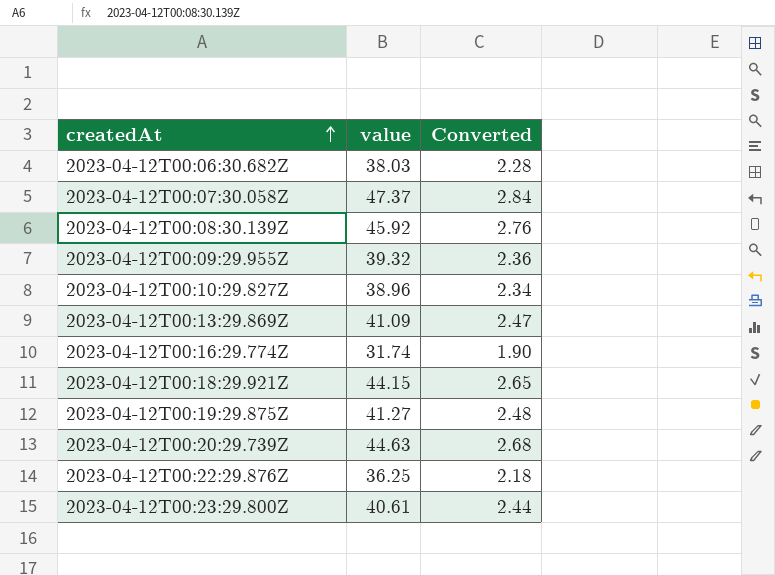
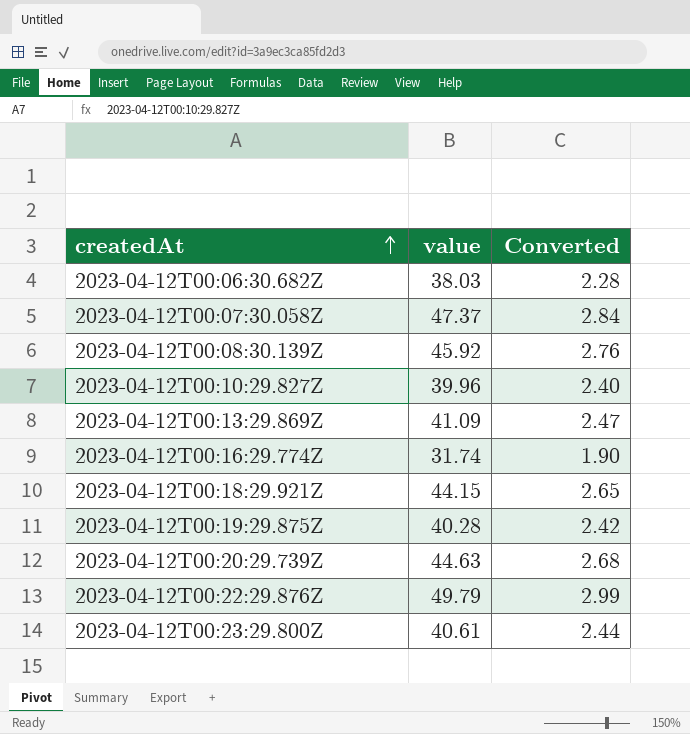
row 2023-04-12T00:09:29.955Z: 39.32 | 2.36 -> none
2023-04-12T00:10:29.827Z | value: 38.96 -> 39.96
2023-04-12T00:10:29.827Z | Converted: 2.34 -> 2.40
2023-04-12T00:19:29.875Z | value: 41.27 -> 40.28
2023-04-12T00:19:29.875Z | Converted: 2.48 -> 2.42
2023-04-12T00:22:29.876Z | value: 36.25 -> 49.79
2023-04-12T00:22:29.876Z | Converted: 2.18 -> 2.99

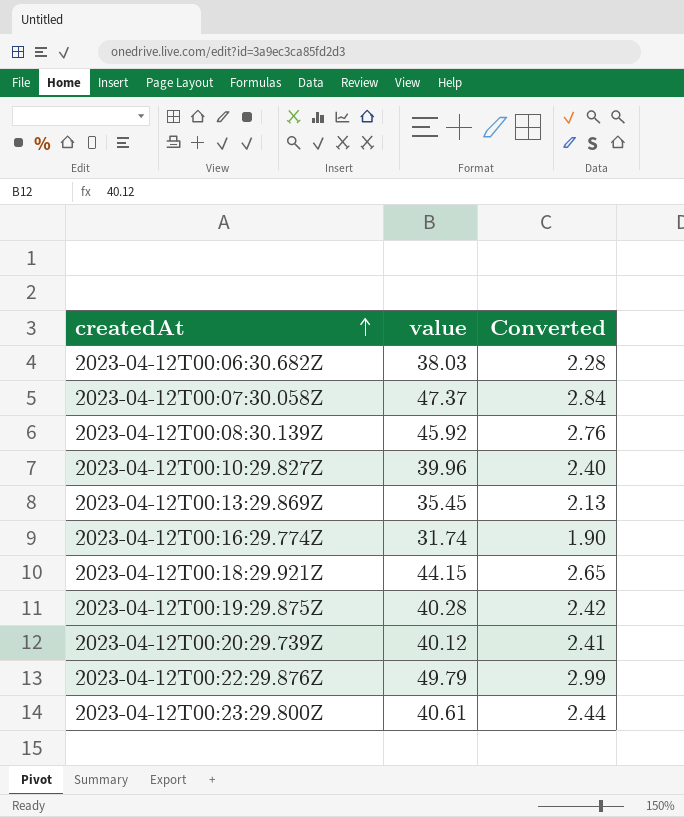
2023-04-12T00:13:29.869Z | value: 41.09 -> 35.45
2023-04-12T00:13:29.869Z | Converted: 2.47 -> 2.13
2023-04-12T00:20:29.739Z | value: 44.63 -> 40.12
2023-04-12T00:20:29.739Z | Converted: 2.68 -> 2.41

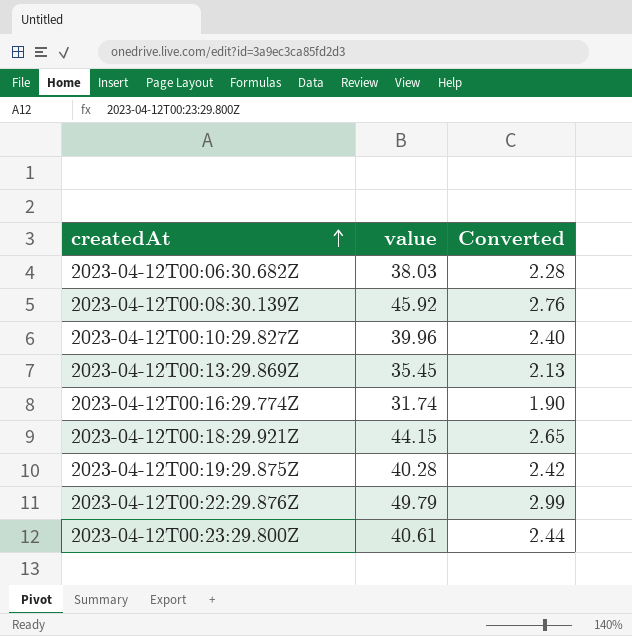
row 2023-04-12T00:07:30.058Z: 47.37 | 2.84 -> none
row 2023-04-12T00:20:29.739Z: 40.12 | 2.41 -> none

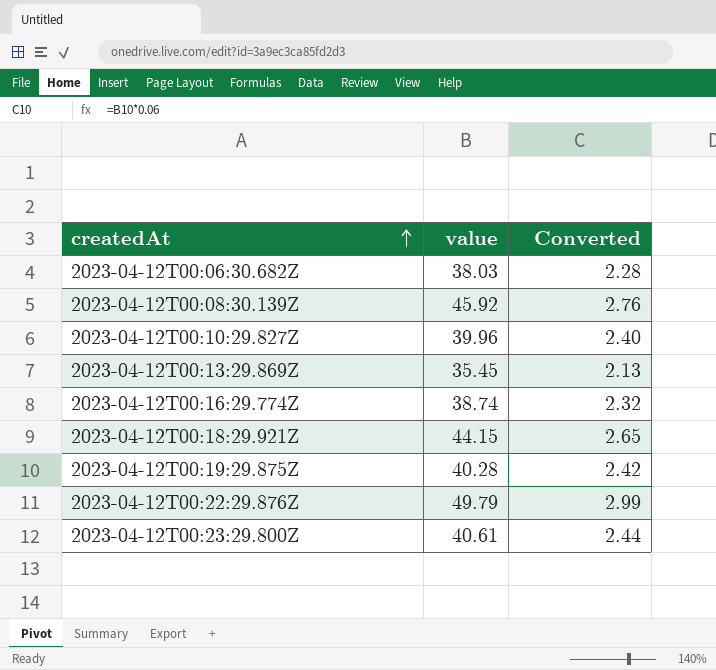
2023-04-12T00:16:29.774Z | value: 31.74 -> 38.74
2023-04-12T00:16:29.774Z | Converted: 1.90 -> 2.32

